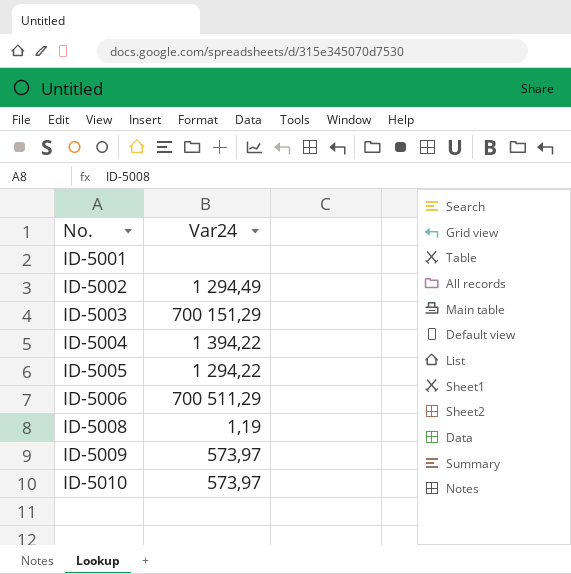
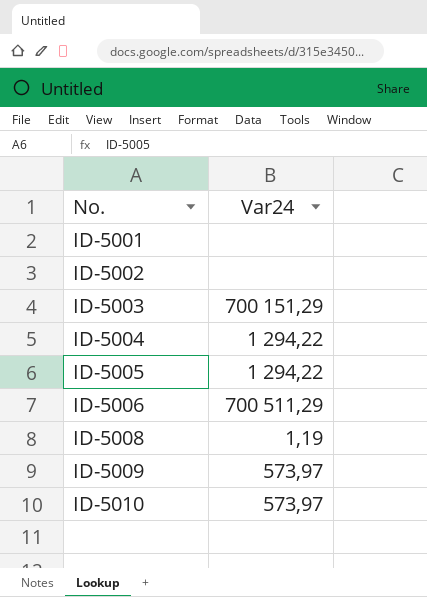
ID-5002 | Var24: 1 294,49 -> none
ID-5004 | Var24: 1 394,22 -> 1 294,22

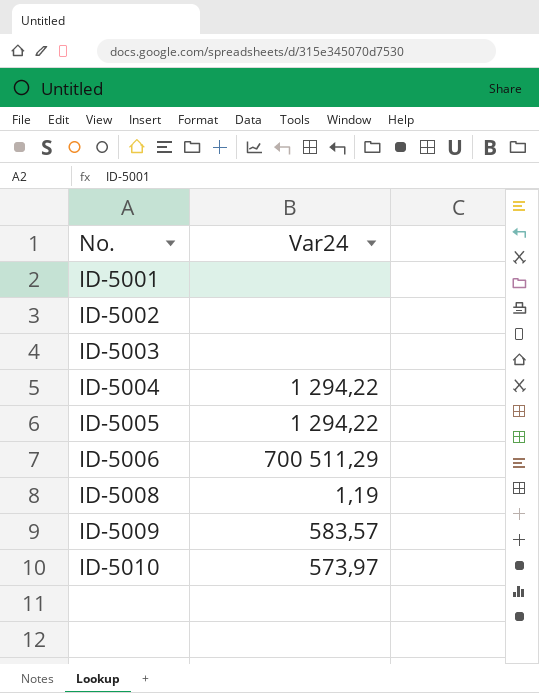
ID-5003 | Var24: 700 151,29 -> none
ID-5009 | Var24: 573,97 -> 583,57

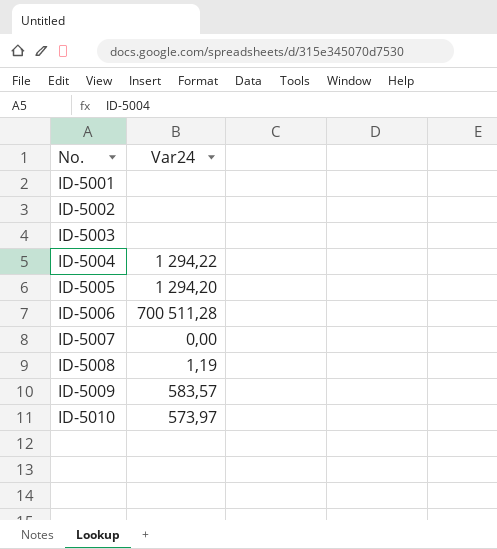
ID-5005 | Var24: 1 294,22 -> 1 294,20
ID-5006 | Var24: 700 511,29 -> 700 511,28
row ID-5007: none -> 0,00

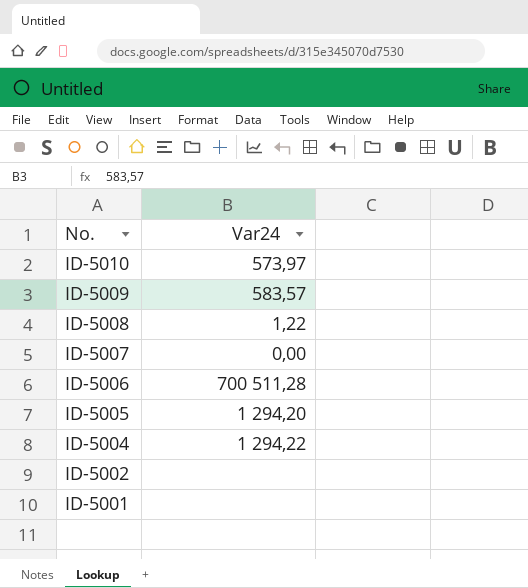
row order: No. ascending -> No. descending
row ID-5003: none -> none
ID-5008 | Var24: 1,19 -> 1,22

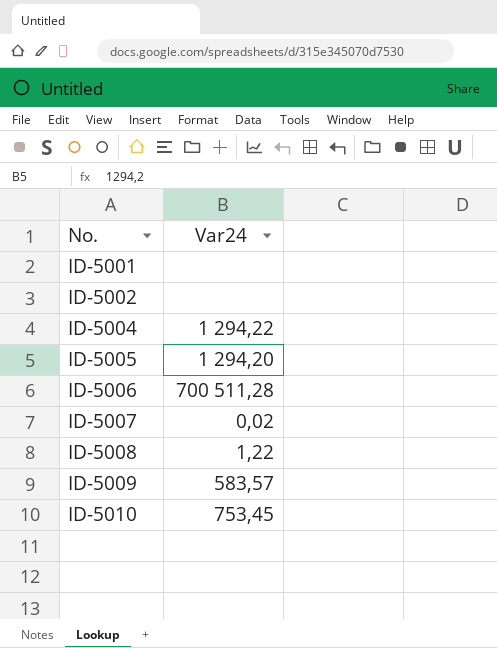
row order: No. descending -> No. ascending
ID-5007 | Var24: 0,00 -> 0,02
ID-5010 | Var24: 573,97 -> 753,45

